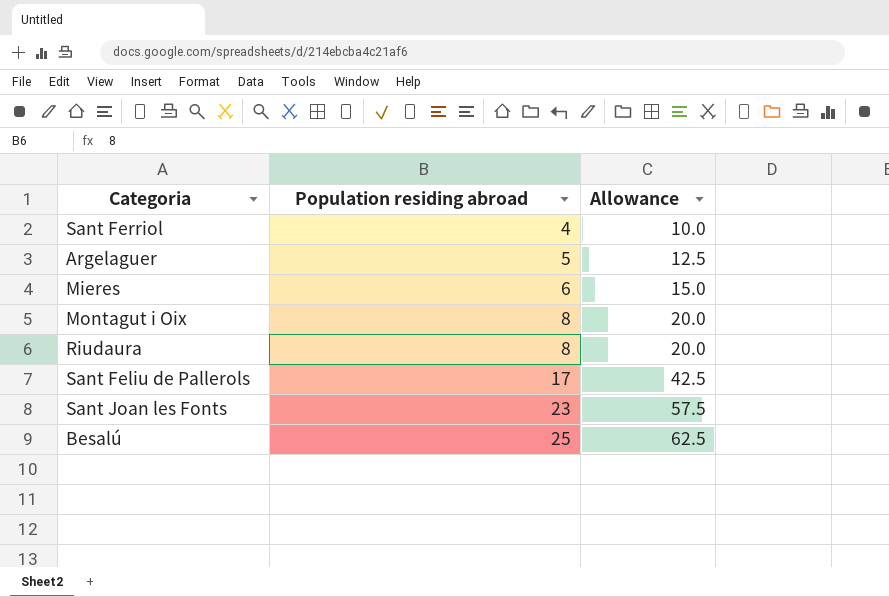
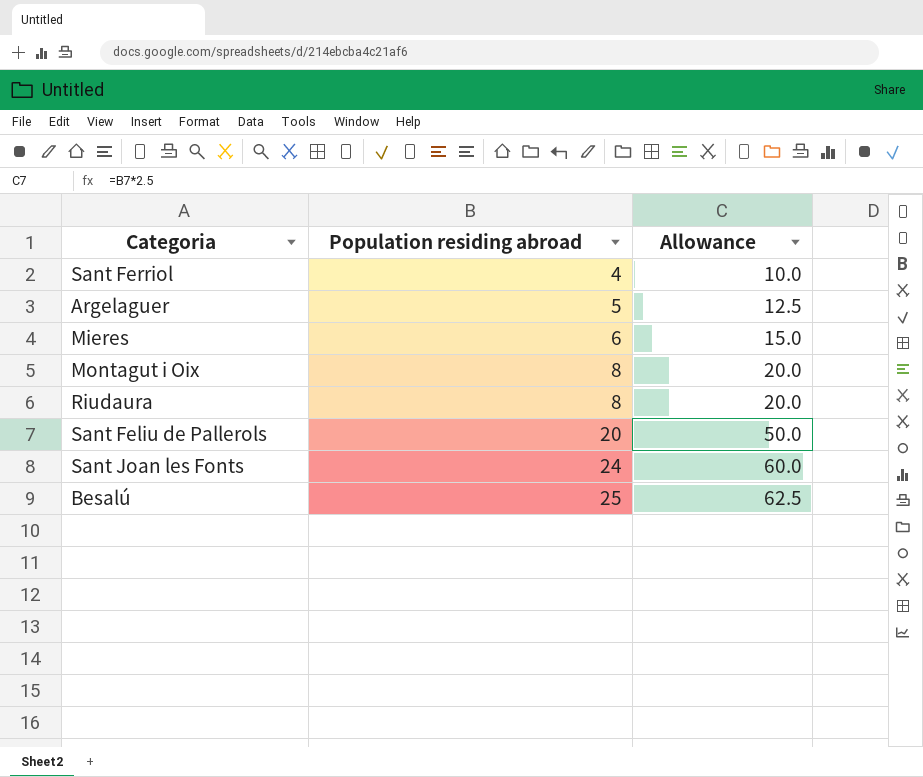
Sant Feliu de Pallerols | Population residing abroad: 17 -> 20
Sant Feliu de Pallerols | Allowance: 42.5 -> 50.0
Sant Joan les Fonts | Population residing abroad: 23 -> 24
Sant Joan les Fonts | Allowance: 57.5 -> 60.0

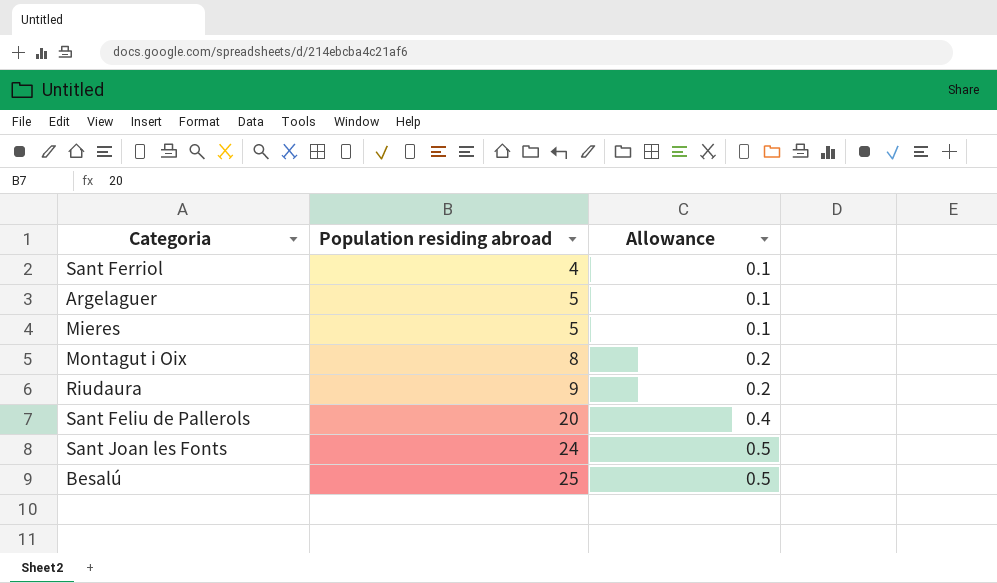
column Allowance | formula: [Population residing abroad] * 2.5 -> [Population residing abroad] * 0.02
Mieres | Population residing abroad: 6 -> 5
Riudaura | Population residing abroad: 8 -> 9

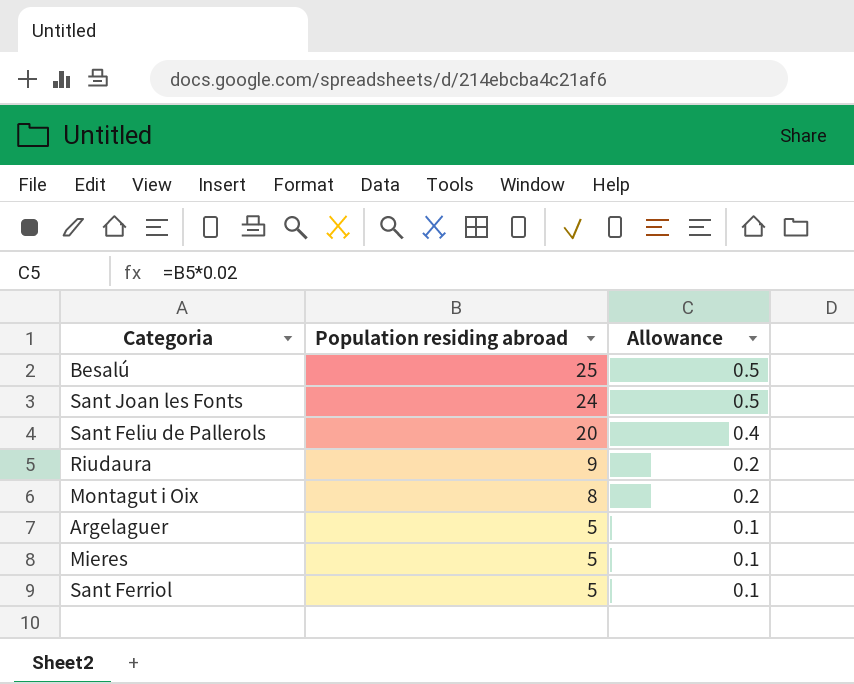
row order: Population residing abroad ascending -> Population residing abroad descending
Sant Ferriol | Population residing abroad: 4 -> 5

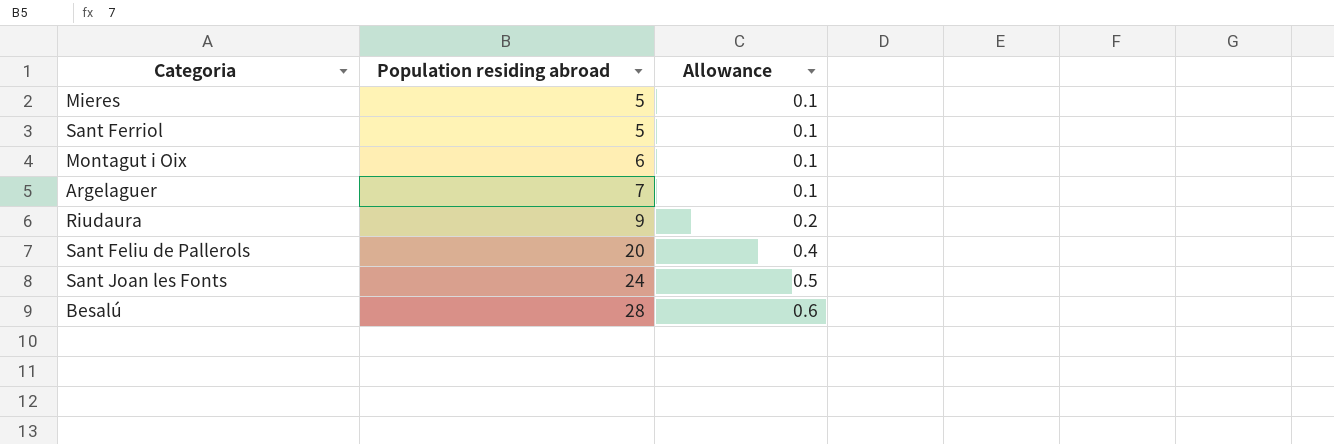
row order: Population residing abroad descending -> Population residing abroad ascending
Montagut i Oix | Population residing abroad: 8 -> 6
Montagut i Oix | Allowance: 0.2 -> 0.1
Argelaguer | Population residing abroad: 5 -> 7
Besalú | Population residing abroad: 25 -> 28
Besalú | Allowance: 0.5 -> 0.6

